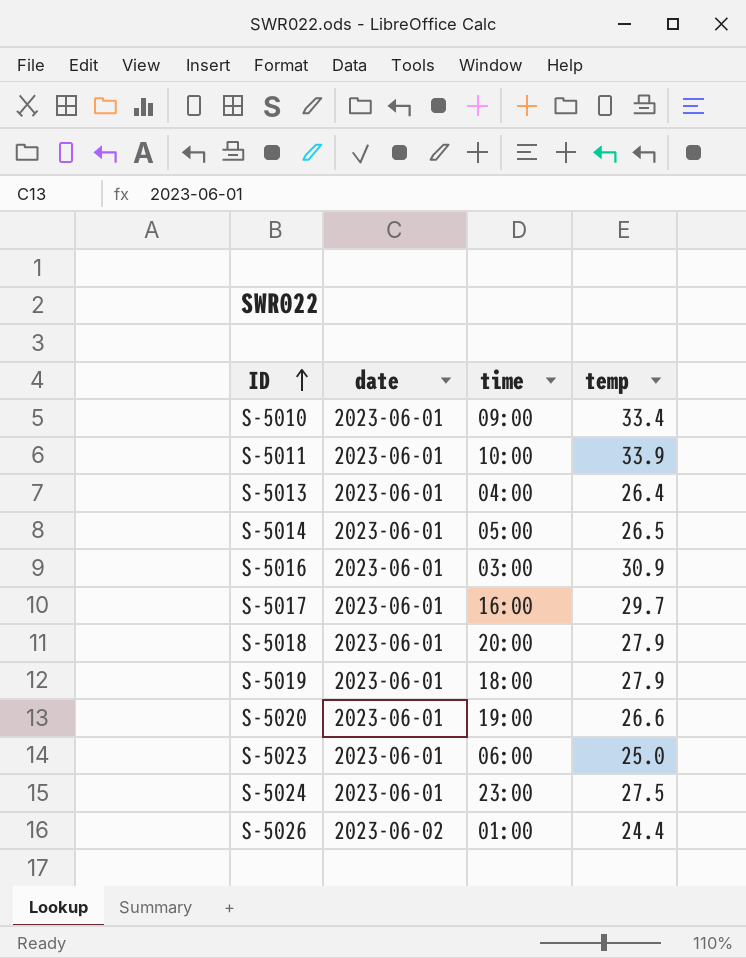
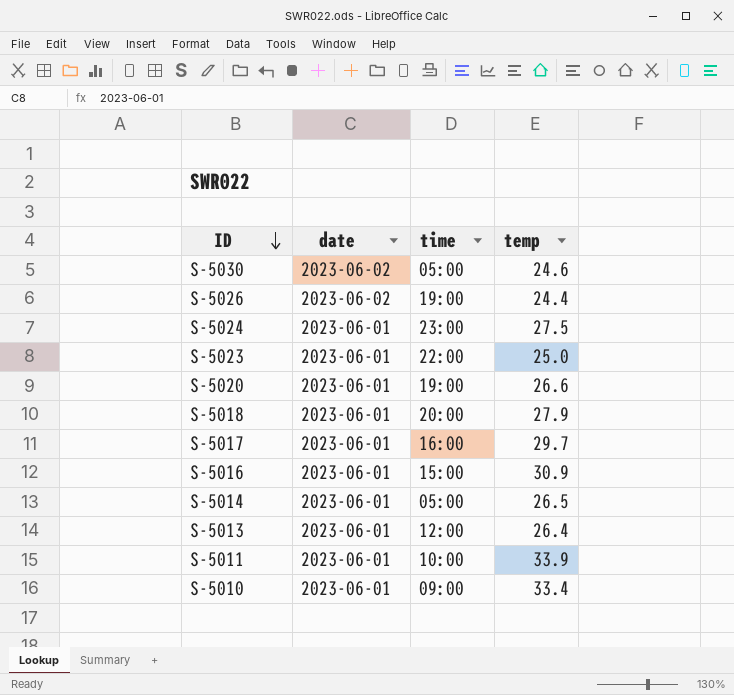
row order: ID ascending -> ID descending
row S-5019: 2023-06-01 | 18:00 | 27.9 -> none
row S-5030: none -> 2023-06-02 | 05:00 | 24.6
S-5026 | time: 01:00 -> 19:00
S-5023 | time: 06:00 -> 22:00
S-5016 | time: 03:00 -> 15:00
S-5013 | time: 04:00 -> 12:00

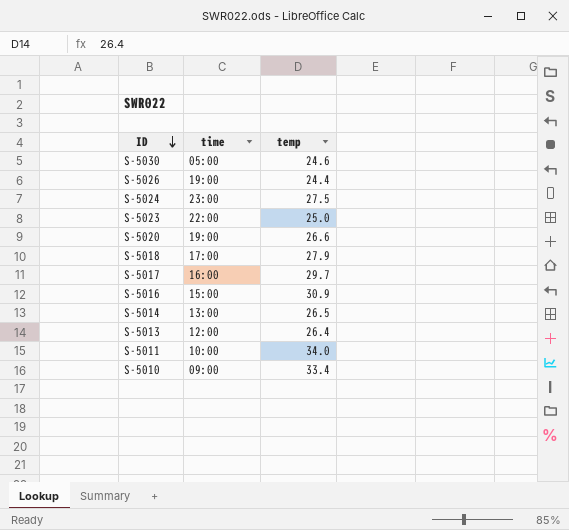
column date | position: 2 -> none
S-5018 | time: 20:00 -> 17:00
S-5014 | time: 05:00 -> 13:00
S-5011 | temp: 33.9 -> 34.0

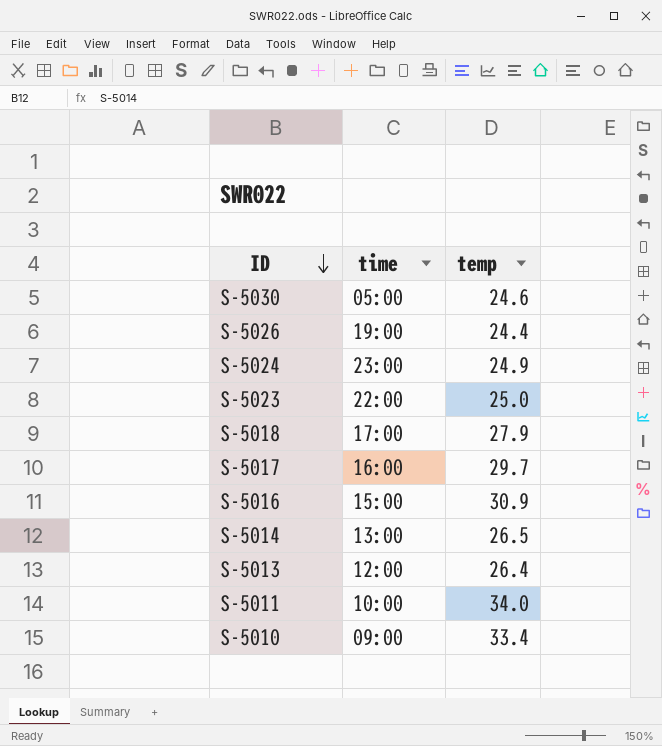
row S-5020: 19:00 | 26.6 -> none
S-5024 | temp: 27.5 -> 24.9

